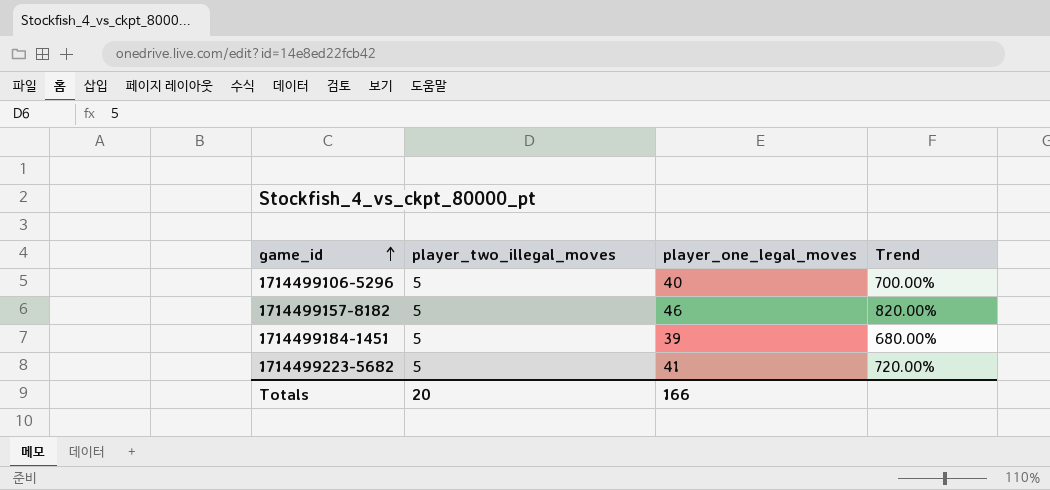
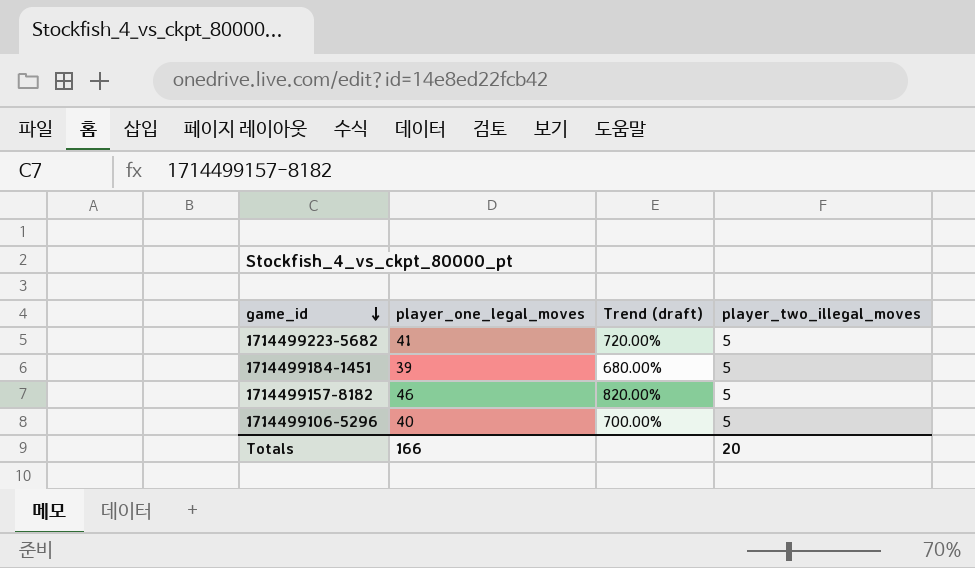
row order: game_id ascending -> game_id descending
column name: Trend -> Trend (draft)
column player_two_illegal_moves | position: 2 -> 4

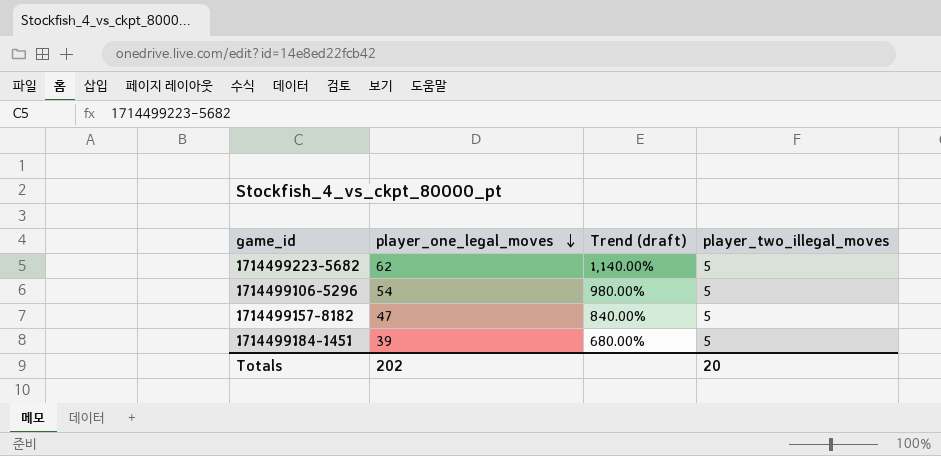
row order: game_id descending -> player_one_legal_moves descending
1714499223-5682 | player_one_legal_moves: 41 -> 62
1714499223-5682 | Trend (draft): 720.00% -> 1,140.00%
1714499106-5296 | player_one_legal_moves: 40 -> 54
1714499106-5296 | Trend (draft): 700.00% -> 980.00%
1714499157-8182 | player_one_legal_moves: 46 -> 47
1714499157-8182 | Trend (draft): 820.00% -> 840.00%
Totals | player_one_legal_moves: 166 -> 202

